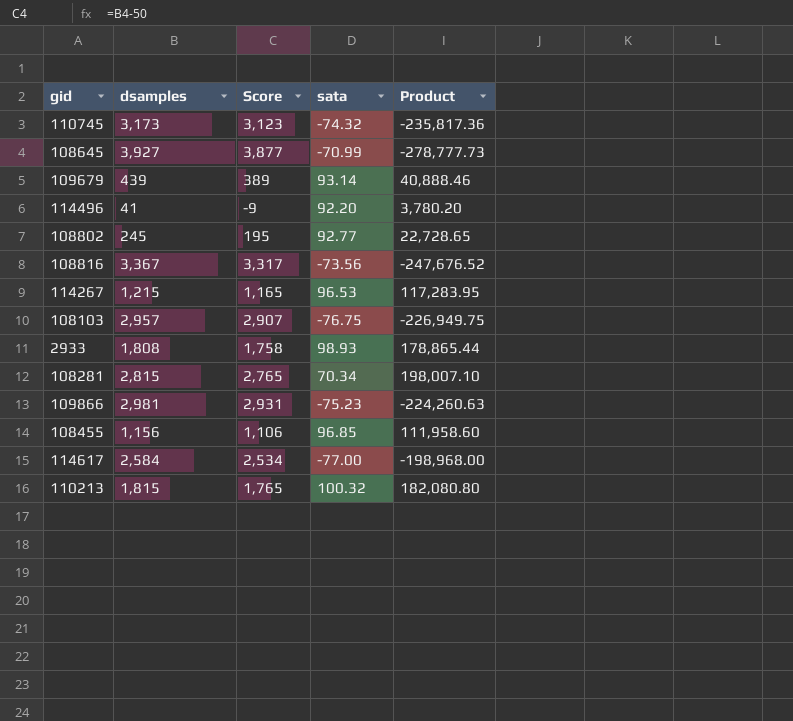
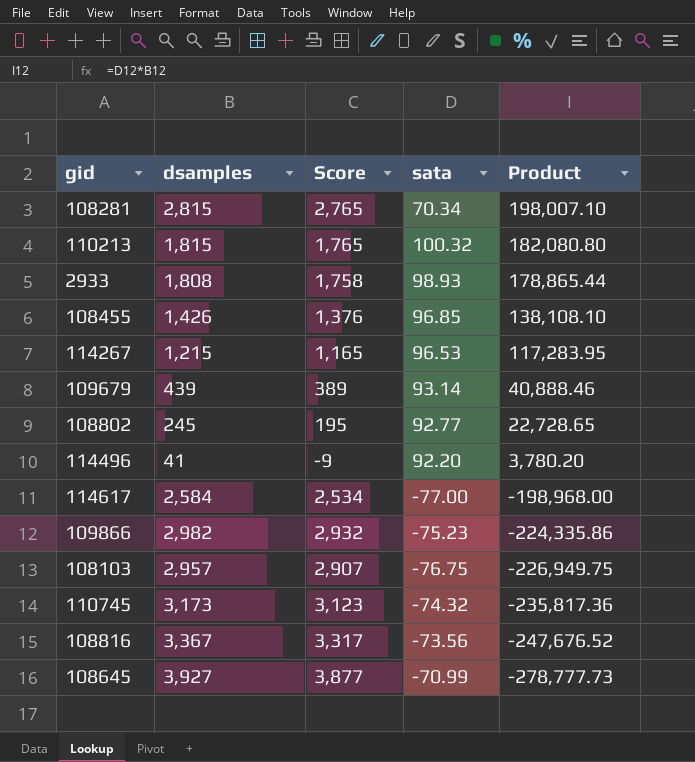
row order: none -> Product descending
108455 | dsamples: 1,156 -> 1,426
108455 | Score: 1,106 -> 1,376
108455 | Product: 111,958.60 -> 138,108.10
109866 | dsamples: 2,981 -> 2,982
109866 | Score: 2,931 -> 2,932
109866 | Product: -224,260.63 -> -224,335.86

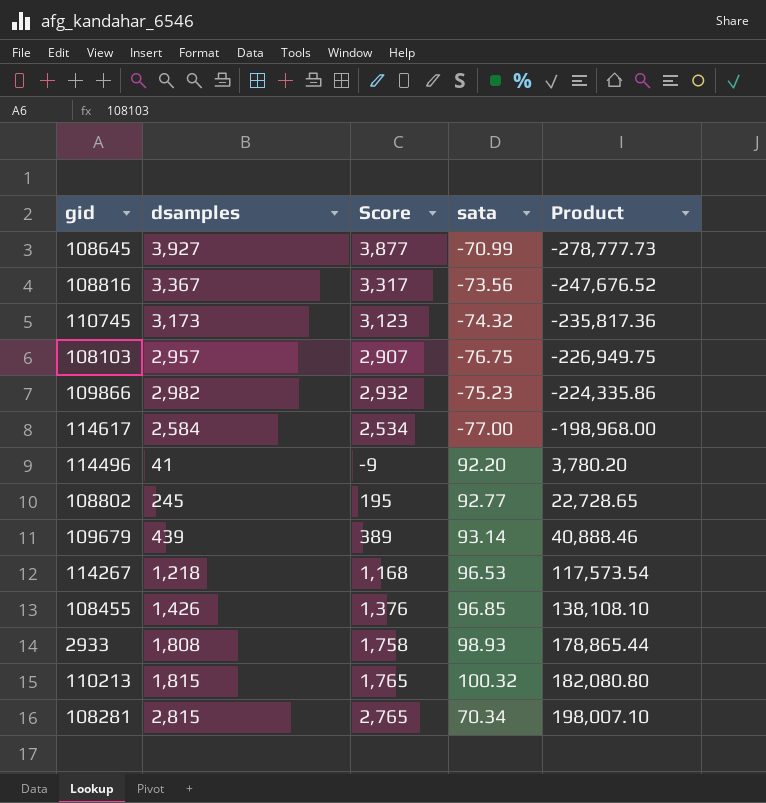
row order: Product descending -> Product ascending
114267 | dsamples: 1,215 -> 1,218
114267 | Score: 1,165 -> 1,168
114267 | Product: 117,283.95 -> 117,573.54

